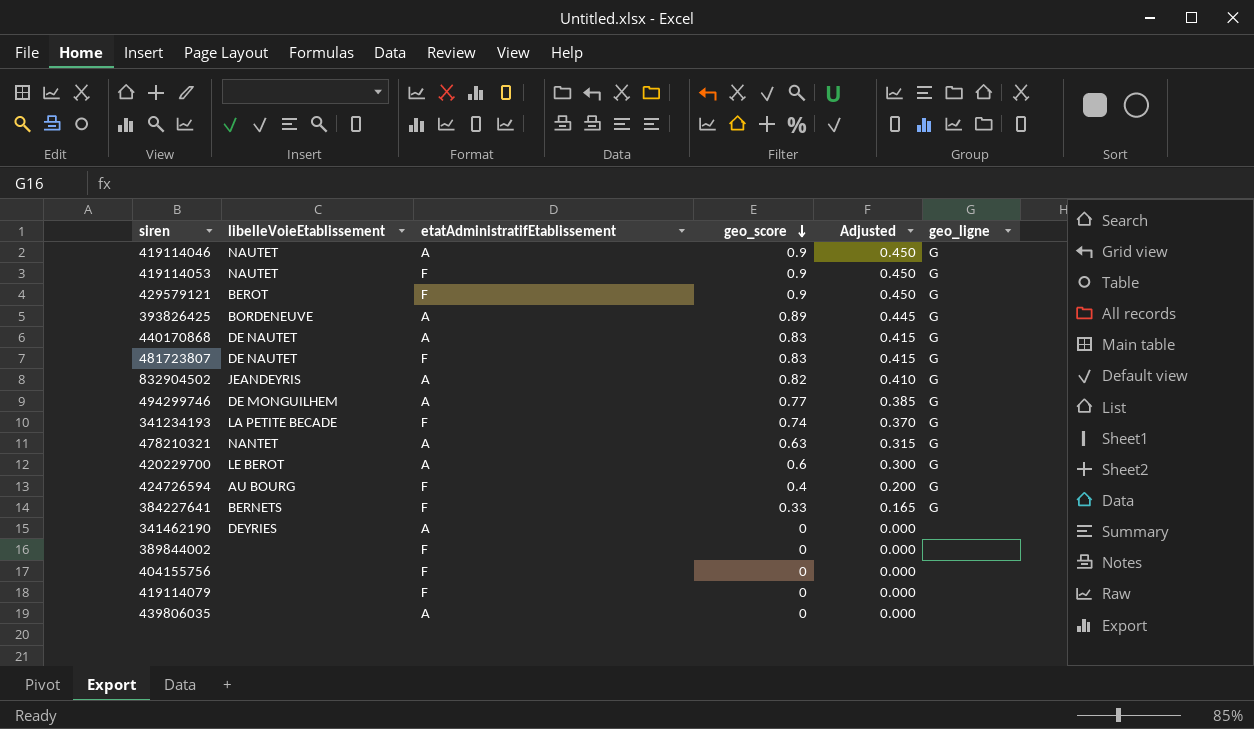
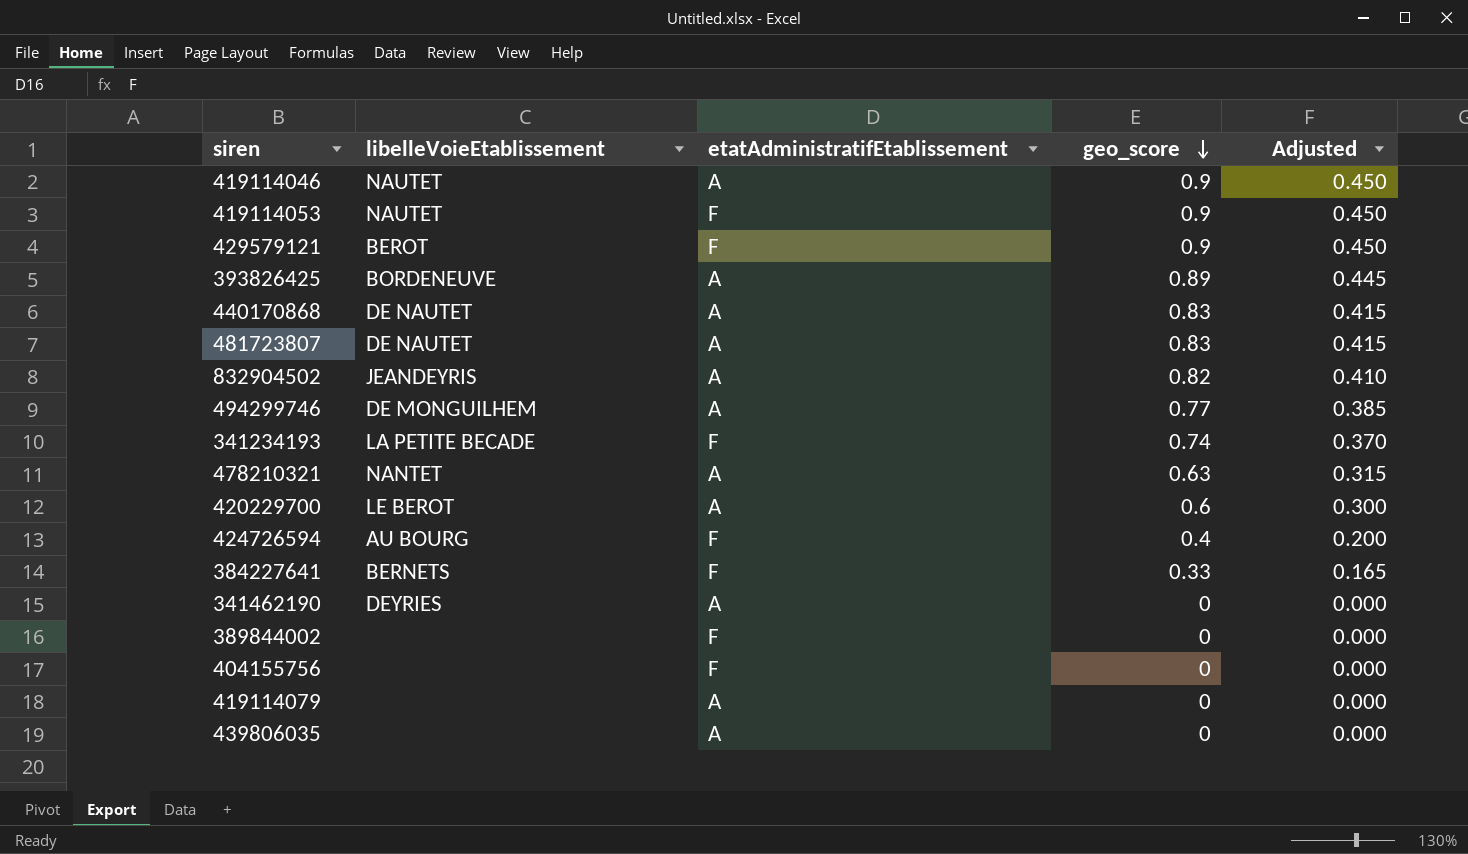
column geo_ligne | position: 6 -> none
481723807 | etatAdministratifEtablissement: F -> A
419114079 | etatAdministratifEtablissement: F -> A

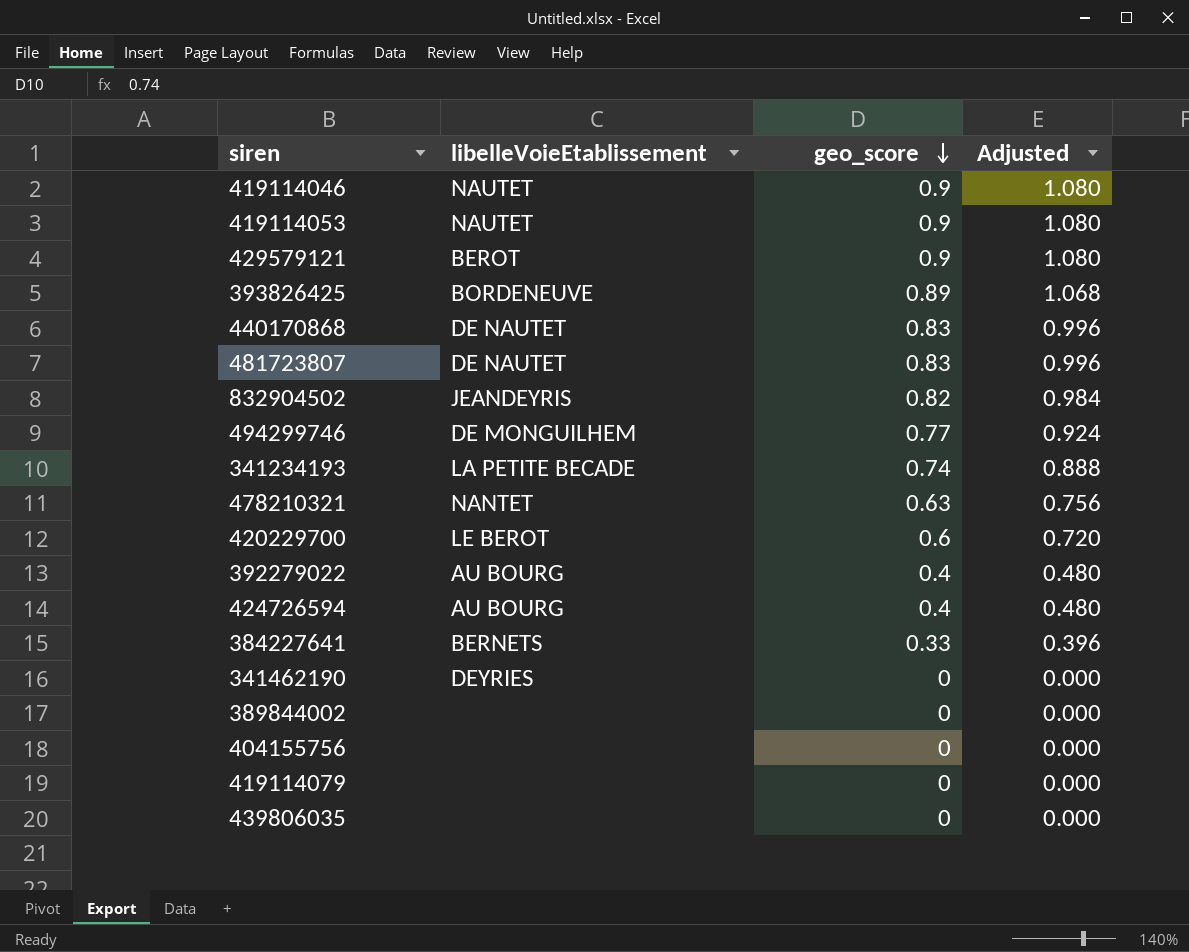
column etatAdministratifEtablissement | position: 3 -> none
column Adjusted | formula: [geo_score] * 0.5 -> [geo_score] * 1.2
row 392279022: none -> AU BOURG | 0.4 | 0.480

